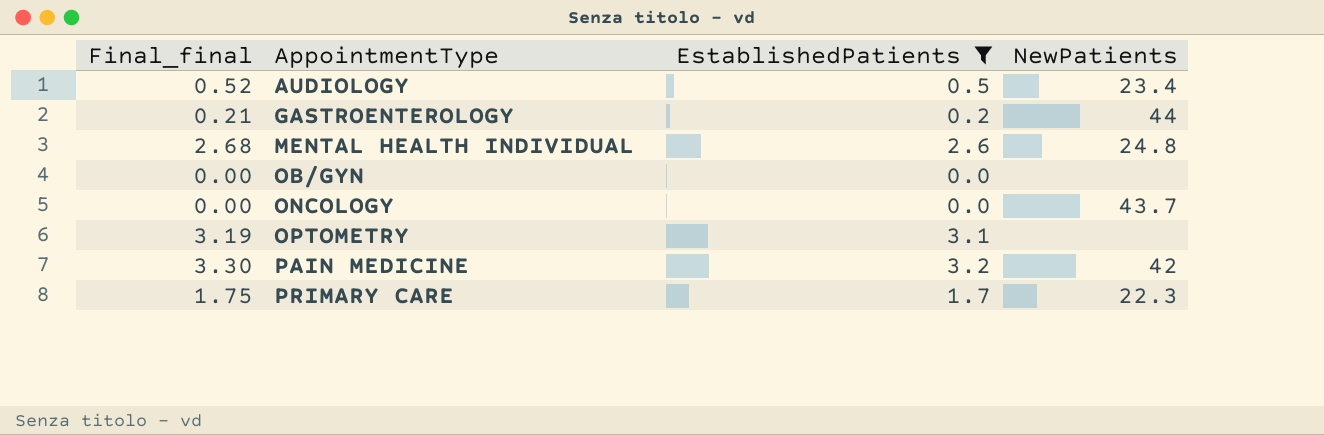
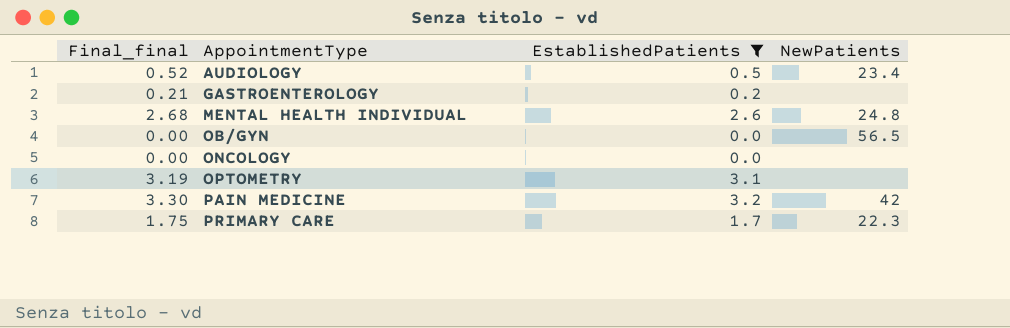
GASTROENTEROLOGY | NewPatients: 44 -> none
OB/GYN | NewPatients: none -> 56.5
ONCOLOGY | NewPatients: 43.7 -> none

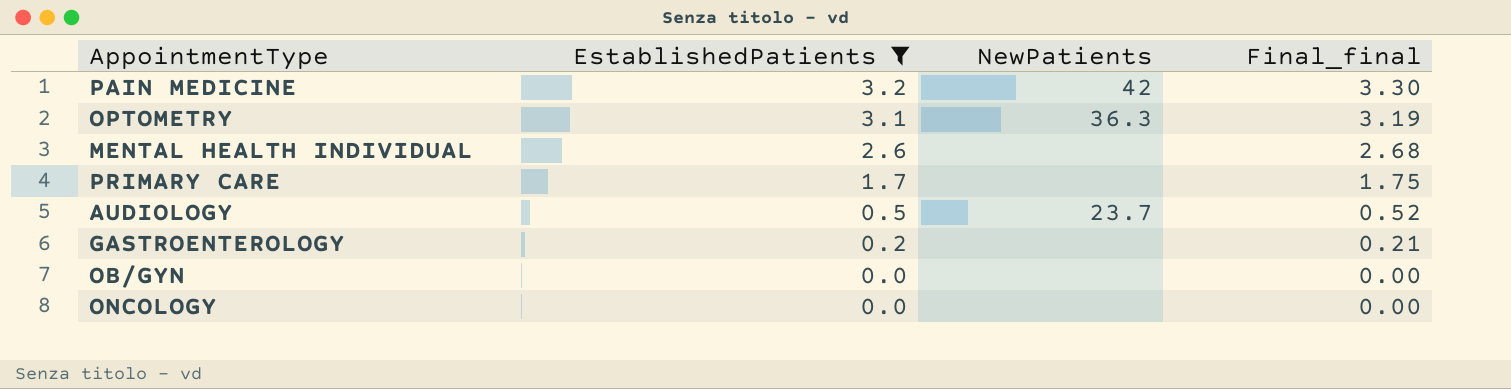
row order: AppointmentType ascending -> EstablishedPatients descending
column Final_final | position: 1 -> 4
OPTOMETRY | NewPatients: none -> 36.3
MENTAL HEALTH INDIVIDUAL | NewPatients: 24.8 -> none
PRIMARY CARE | NewPatients: 22.3 -> none
AUDIOLOGY | NewPatients: 23.4 -> 23.7
OB/GYN | NewPatients: 56.5 -> none

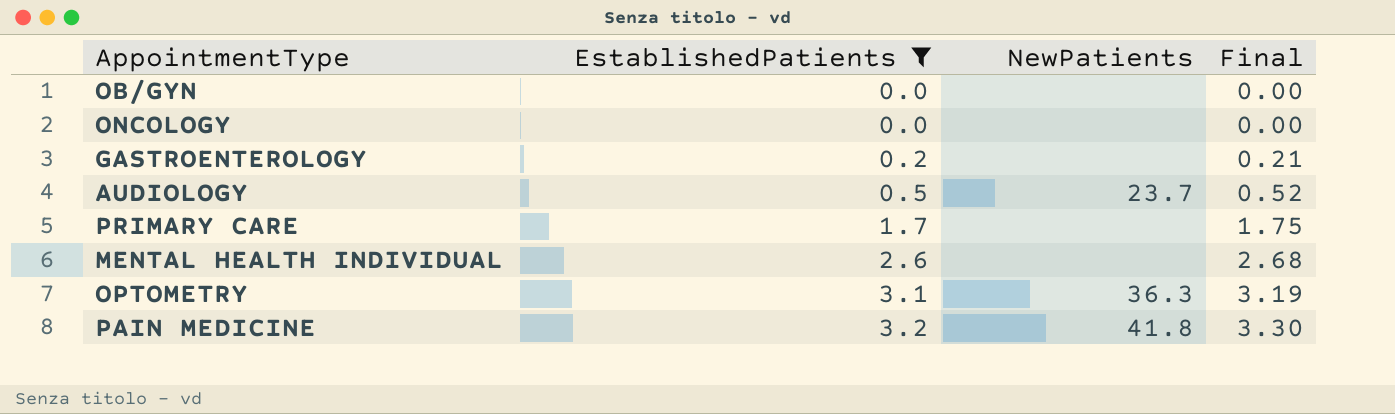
row order: EstablishedPatients descending -> EstablishedPatients ascending
column name: Final_final -> Final
PAIN MEDICINE | NewPatients: 42 -> 41.8

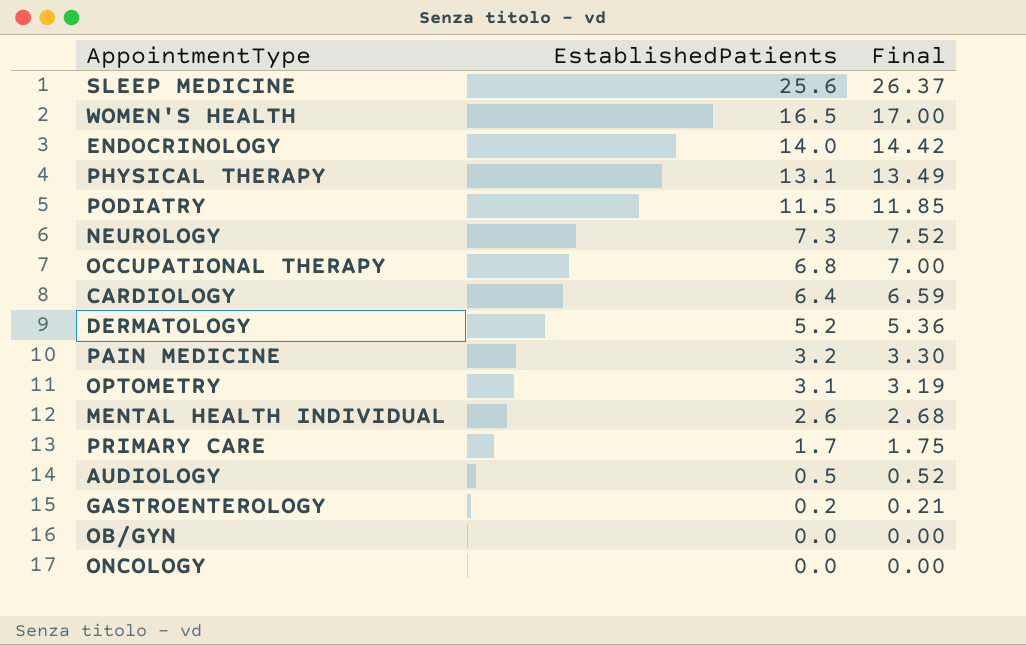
filter: EstablishedPatients <= 3.2 -> none
row order: EstablishedPatients ascending -> EstablishedPatients descending
column NewPatients | position: 3 -> none

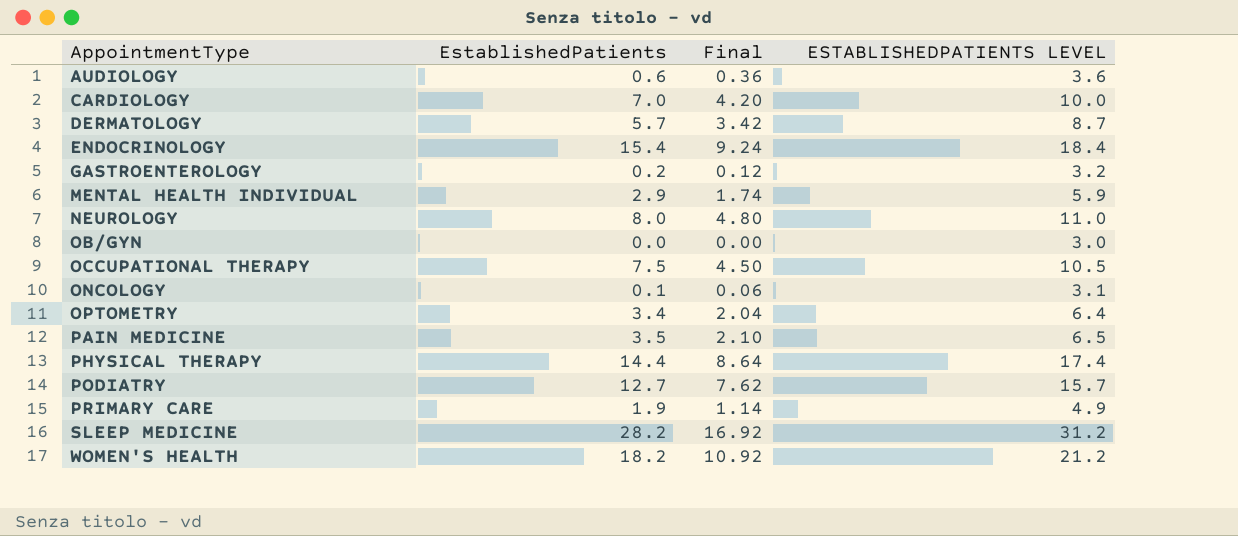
row order: EstablishedPatients descending -> AppointmentType ascending
column Final | formula: [EstablishedPatients] * 1.03 -> [EstablishedPatients] * 0.6
column ESTABLISHEDPATIENTS LEVEL | formula: none -> [EstablishedPatients] + 3
AUDIOLOGY | EstablishedPatients: 0.5 -> 0.6
CARDIOLOGY | EstablishedPatients: 6.4 -> 7.0
DERMATOLOGY | EstablishedPatients: 5.2 -> 5.7
ENDOCRINOLOGY | EstablishedPatients: 14.0 -> 15.4
MENTAL HEALTH INDIVIDUAL | EstablishedPatients: 2.6 -> 2.9
NEUROLOGY | EstablishedPatients: 7.3 -> 8.0
OCCUPATIONAL THERAPY | EstablishedPatients: 6.8 -> 7.5
ONCOLOGY | EstablishedPatients: 0.0 -> 0.1
OPTOMETRY | EstablishedPatients: 3.1 -> 3.4
PAIN MEDICINE | EstablishedPatients: 3.2 -> 3.5
PHYSICAL THERAPY | EstablishedPatients: 13.1 -> 14.4
PODIATRY | EstablishedPatients: 11.5 -> 12.7
PRIMARY CARE | EstablishedPatients: 1.7 -> 1.9
SLEEP MEDICINE | EstablishedPatients: 25.6 -> 28.2
WOMEN'S HEALTH | EstablishedPatients: 16.5 -> 18.2

